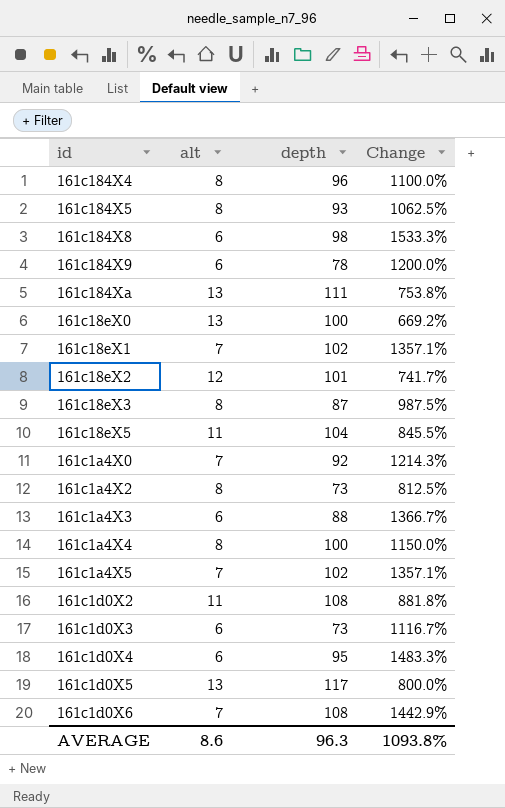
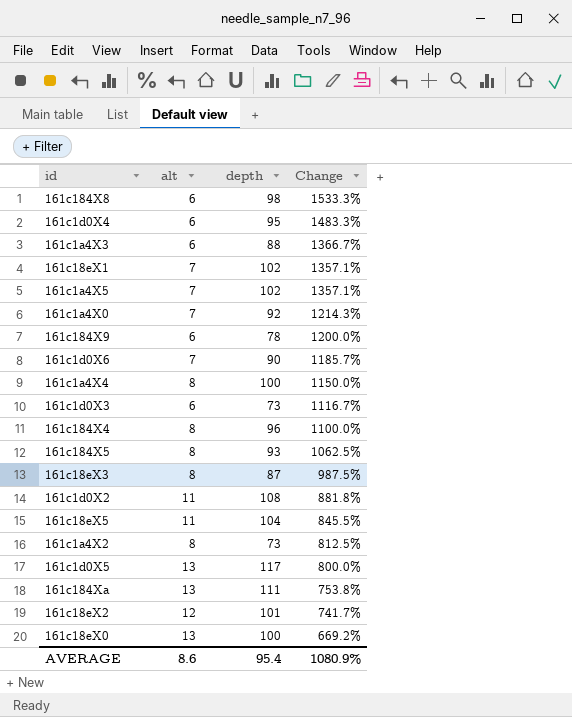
row order: none -> Change descending
161c1d0X6 | depth: 108 -> 90
161c1d0X6 | Change: 1442.9% -> 1185.7%
AVERAGE | depth: 96.3 -> 95.4
AVERAGE | Change: 1093.8% -> 1080.9%

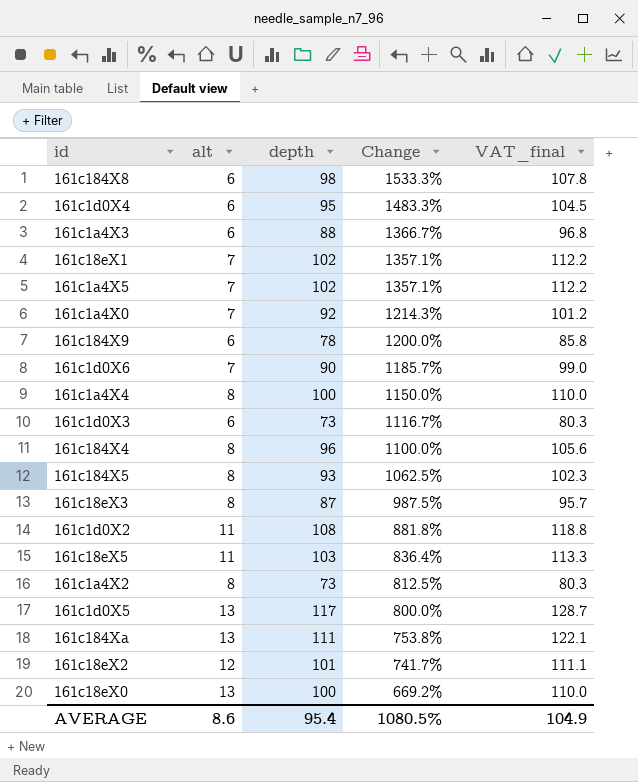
column VAT_final | formula: none -> [depth] * 1.1
161c18eX5 | depth: 104 -> 103
161c18eX5 | Change: 845.5% -> 836.4%
AVERAGE | Change: 1080.9% -> 1080.5%

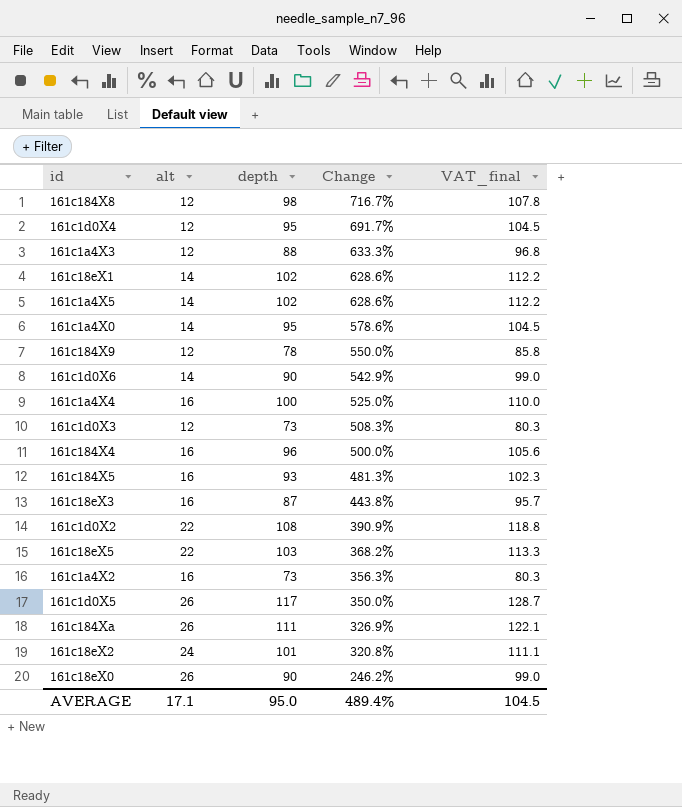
161c184X8 | alt: 6 -> 12
161c184X8 | Change: 1533.3% -> 716.7%
161c1d0X4 | alt: 6 -> 12
161c1d0X4 | Change: 1483.3% -> 691.7%
161c1a4X3 | alt: 6 -> 12
161c1a4X3 | Change: 1366.7% -> 633.3%
161c18eX1 | alt: 7 -> 14
161c18eX1 | Change: 1357.1% -> 628.6%
161c1a4X5 | alt: 7 -> 14
161c1a4X5 | Change: 1357.1% -> 628.6%
161c1a4X0 | alt: 7 -> 14
161c1a4X0 | depth: 92 -> 95
161c1a4X0 | Change: 1214.3% -> 578.6%
161c1a4X0 | VAT_final: 101.2 -> 104.5
161c184X9 | alt: 6 -> 12
161c184X9 | Change: 1200.0% -> 550.0%
161c1d0X6 | alt: 7 -> 14
161c1d0X6 | Change: 1185.7% -> 542.9%
161c1a4X4 | alt: 8 -> 16
161c1a4X4 | Change: 1150.0% -> 525.0%
161c1d0X3 | alt: 6 -> 12
161c1d0X3 | Change: 1116.7% -> 508.3%
161c184X4 | alt: 8 -> 16
161c184X4 | Change: 1100.0% -> 500.0%
161c184X5 | alt: 8 -> 16
161c184X5 | Change: 1062.5% -> 481.3%
161c18eX3 | alt: 8 -> 16
161c18eX3 | Change: 987.5% -> 443.8%
161c1d0X2 | alt: 11 -> 22
161c1d0X2 | Change: 881.8% -> 390.9%
161c18eX5 | alt: 11 -> 22
161c18eX5 | Change: 836.4% -> 368.2%
161c1a4X2 | alt: 8 -> 16
161c1a4X2 | Change: 812.5% -> 356.3%
161c1d0X5 | alt: 13 -> 26
161c1d0X5 | Change: 800.0% -> 350.0%
161c184Xa | alt: 13 -> 26
161c184Xa | Change: 753.8% -> 326.9%
161c18eX2 | alt: 12 -> 24
161c18eX2 | Change: 741.7% -> 320.8%
161c18eX0 | alt: 13 -> 26
161c18eX0 | depth: 100 -> 90
161c18eX0 | Change: 669.2% -> 246.2%
161c18eX0 | VAT_final: 110.0 -> 99.0
AVERAGE | alt: 8.6 -> 17.1
AVERAGE | depth: 95.4 -> 95.0
AVERAGE | Change: 1080.5% -> 489.4%
AVERAGE | VAT_final: 104.9 -> 104.5

